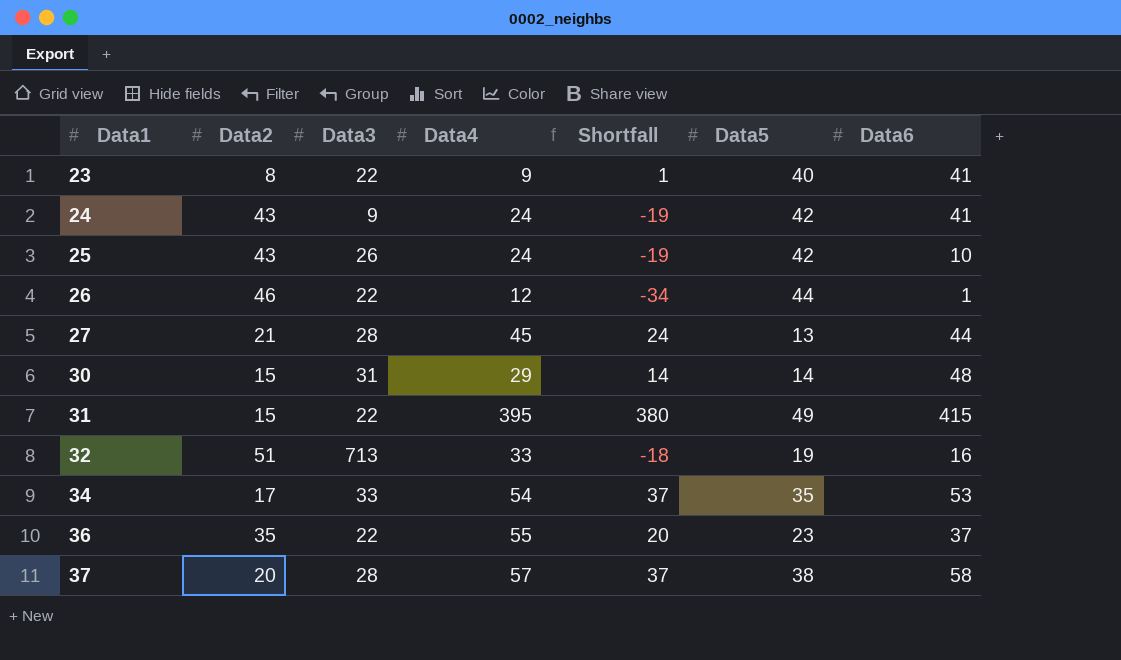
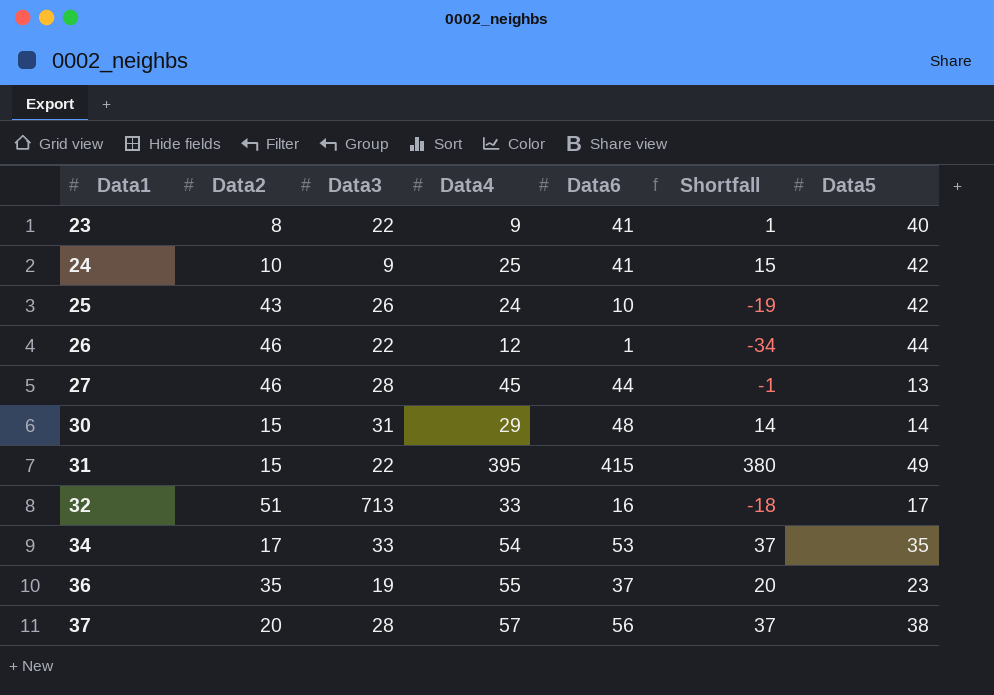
column Data6 | position: 7 -> 5
24 | Data2: 43 -> 10
24 | Data4: 24 -> 25
24 | Shortfall: -19 -> 15
27 | Data2: 21 -> 46
27 | Shortfall: 24 -> -1
32 | Data5: 19 -> 17
36 | Data3: 22 -> 19
37 | Data6: 58 -> 56

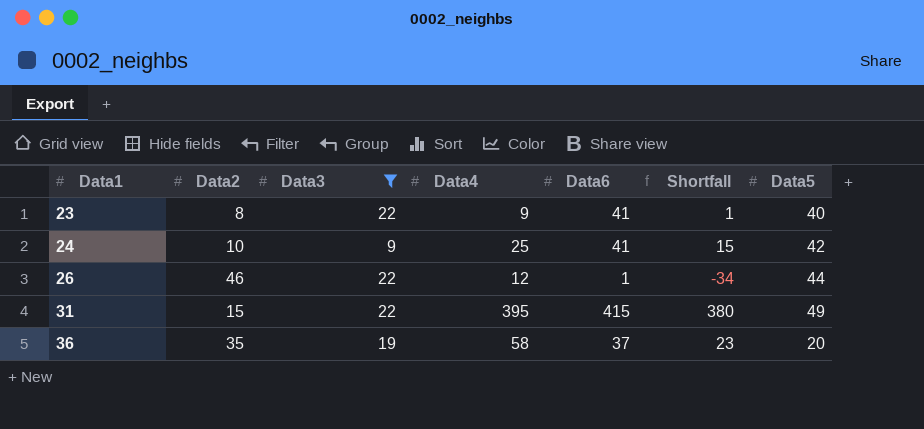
filter: none -> Data3 <= 22
36 | Data4: 55 -> 58
36 | Shortfall: 20 -> 23
36 | Data5: 23 -> 20

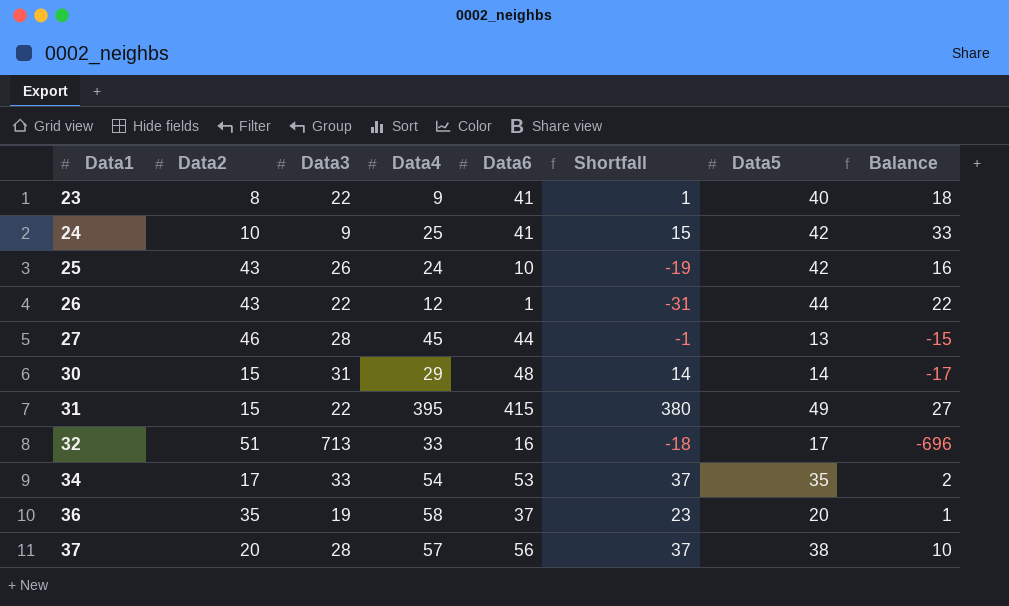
filter: Data3 <= 22 -> none
column Balance | formula: none -> [Data5] - [Data3]
26 | Data2: 46 -> 43
26 | Shortfall: -34 -> -31

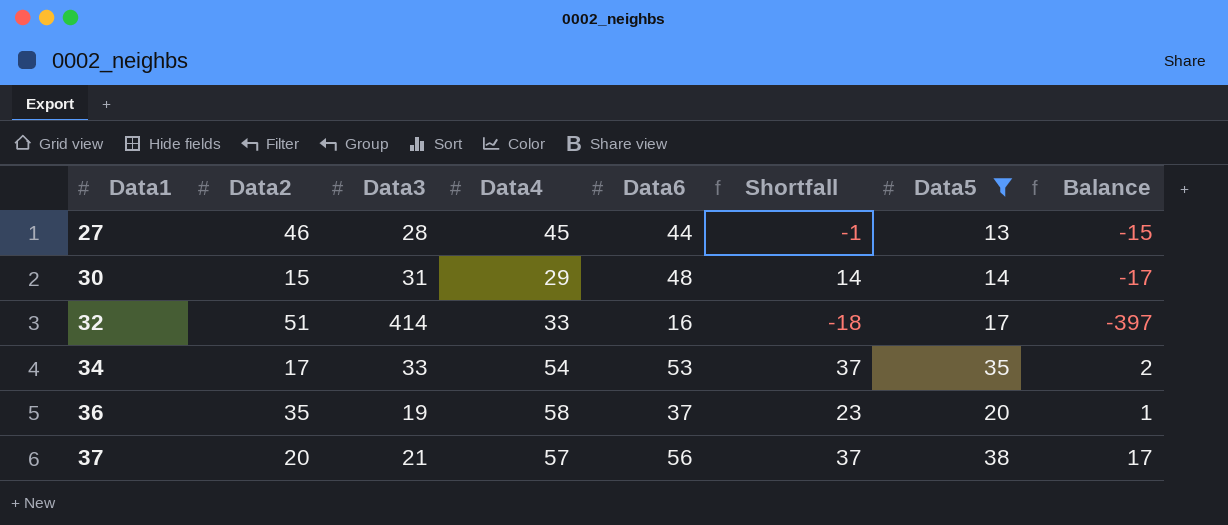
filter: none -> Data5 <= 38
32 | Data3: 713 -> 414
32 | Balance: -696 -> -397
37 | Data3: 28 -> 21
37 | Balance: 10 -> 17

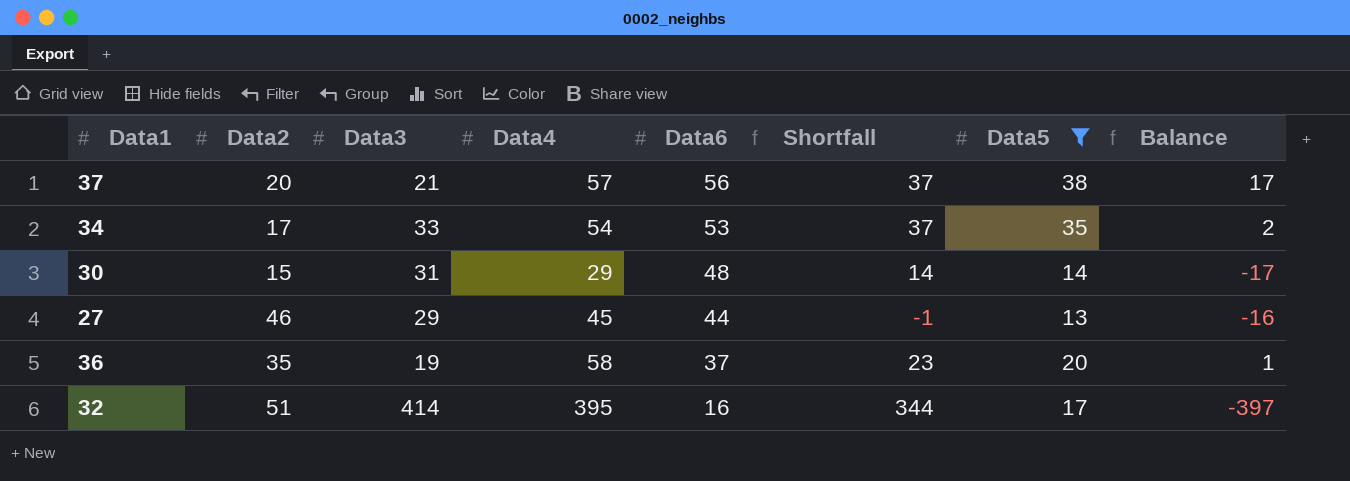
row order: Data1 ascending -> Data6 descending
27 | Data3: 28 -> 29
27 | Balance: -15 -> -16
32 | Data4: 33 -> 395
32 | Shortfall: -18 -> 344

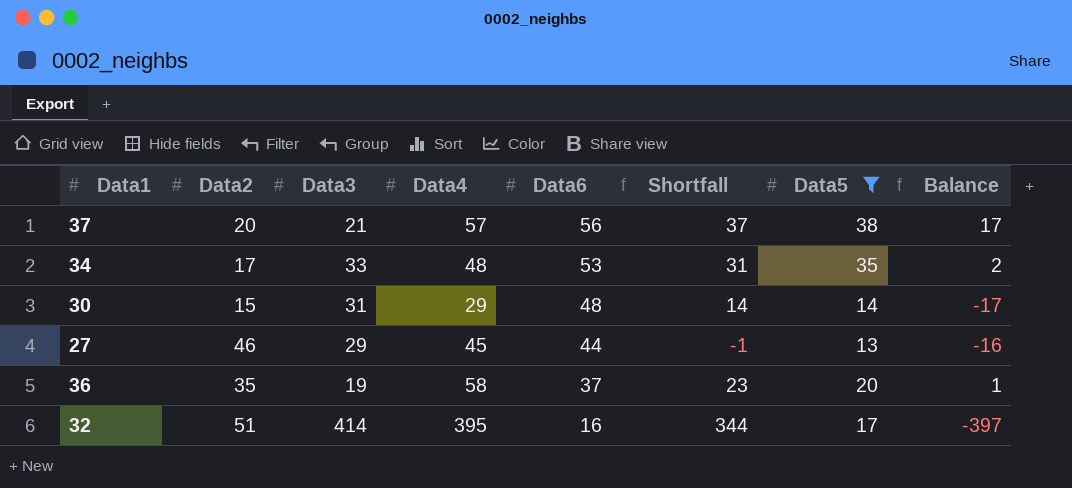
34 | Data4: 54 -> 48
34 | Shortfall: 37 -> 31

